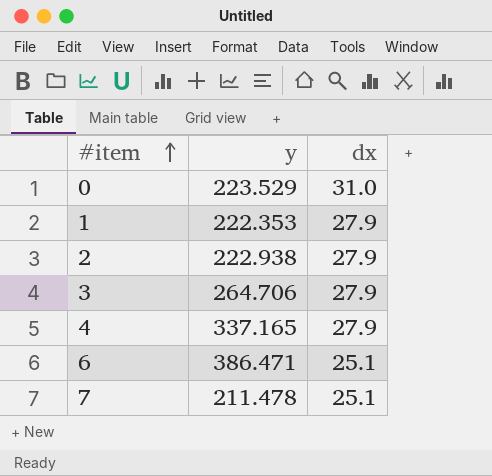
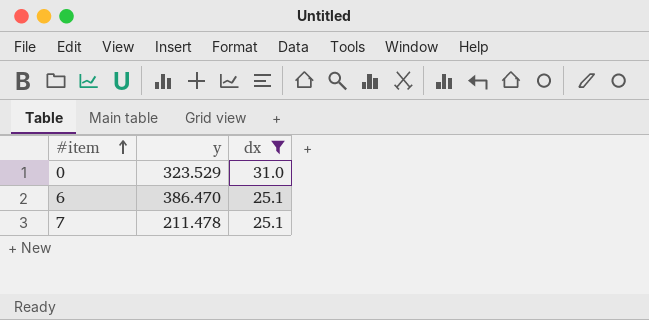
filter: none -> dx != 27.9
0 | y: 223.529 -> 323.529
6 | y: 386.471 -> 386.470

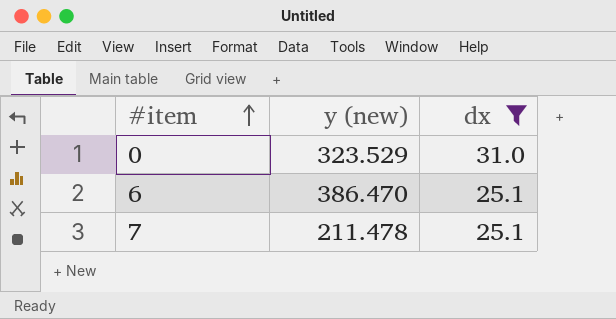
column name: y -> y (new)

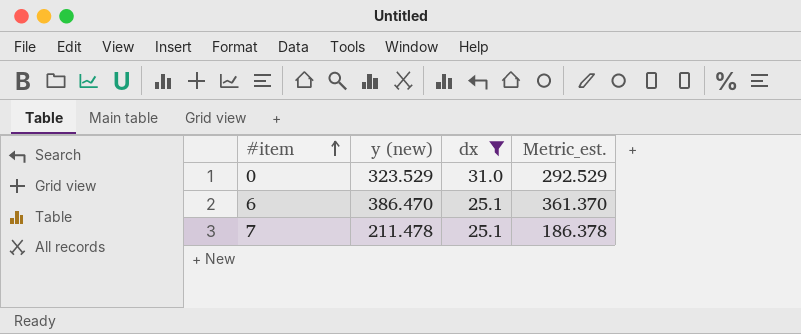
column Metric_est. | formula: none -> [y (new)] - [dx]

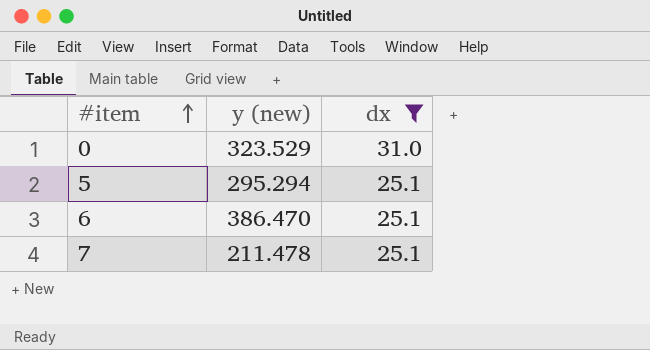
column Metric_est. | formula: [y (new)] - [dx] -> none
row 5: none -> 295.294 | 25.1

